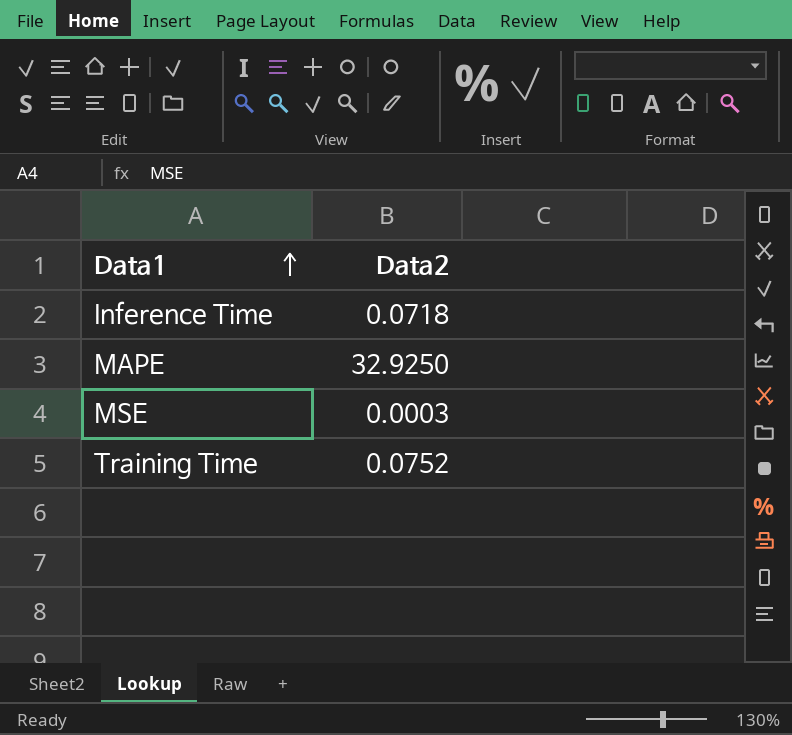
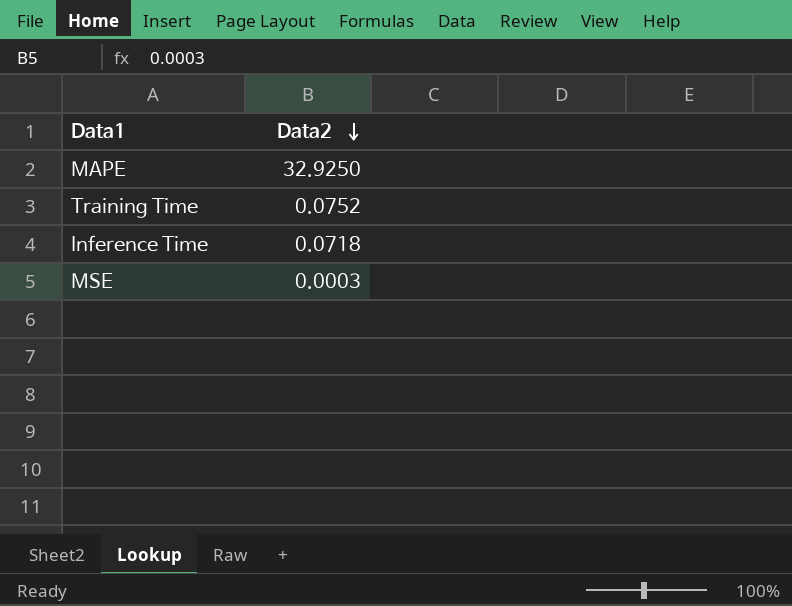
row order: Data1 ascending -> Data2 descending

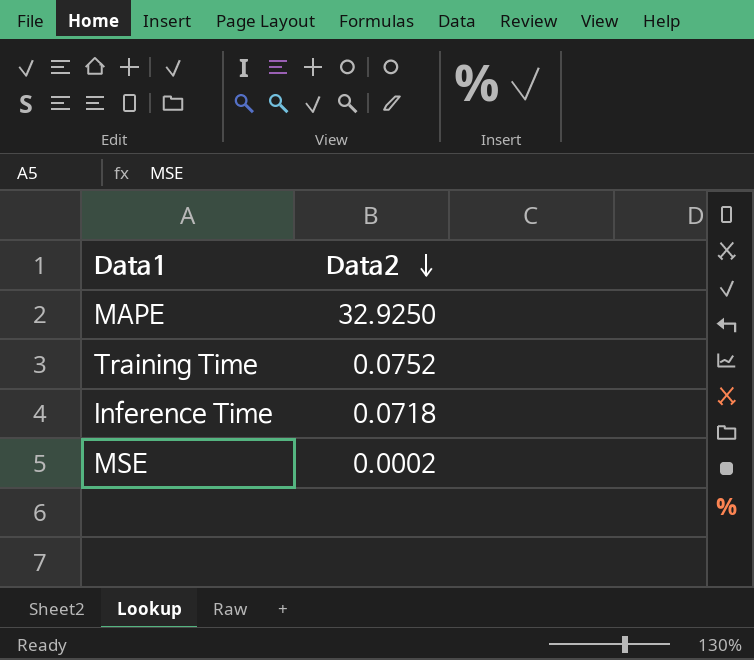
MSE | Data2: 0.0003 -> 0.0002

